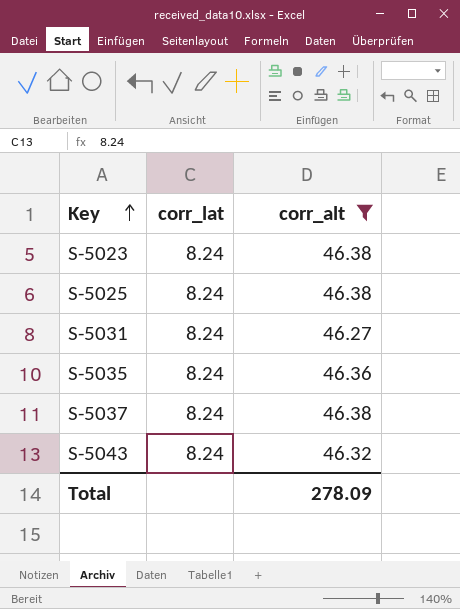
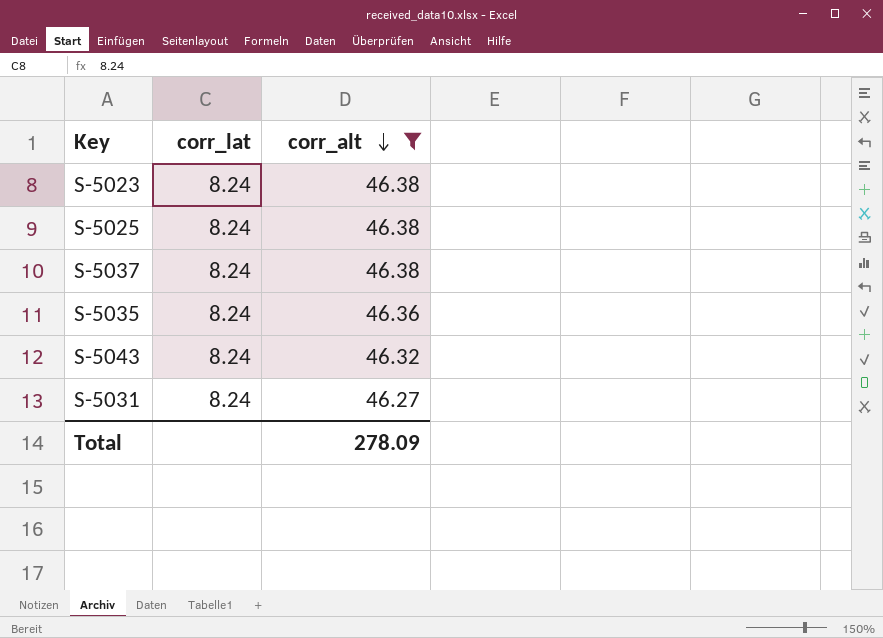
row order: Key ascending -> corr_alt descending

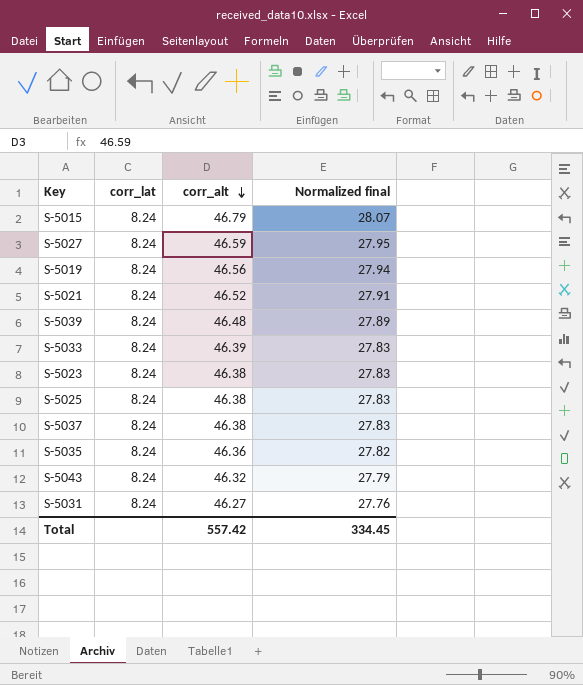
filter: corr_alt <= 46.38 -> none
column Normalized final | formula: none -> [corr_alt] * 0.6
Total | corr_alt: 278.09 -> 557.42

